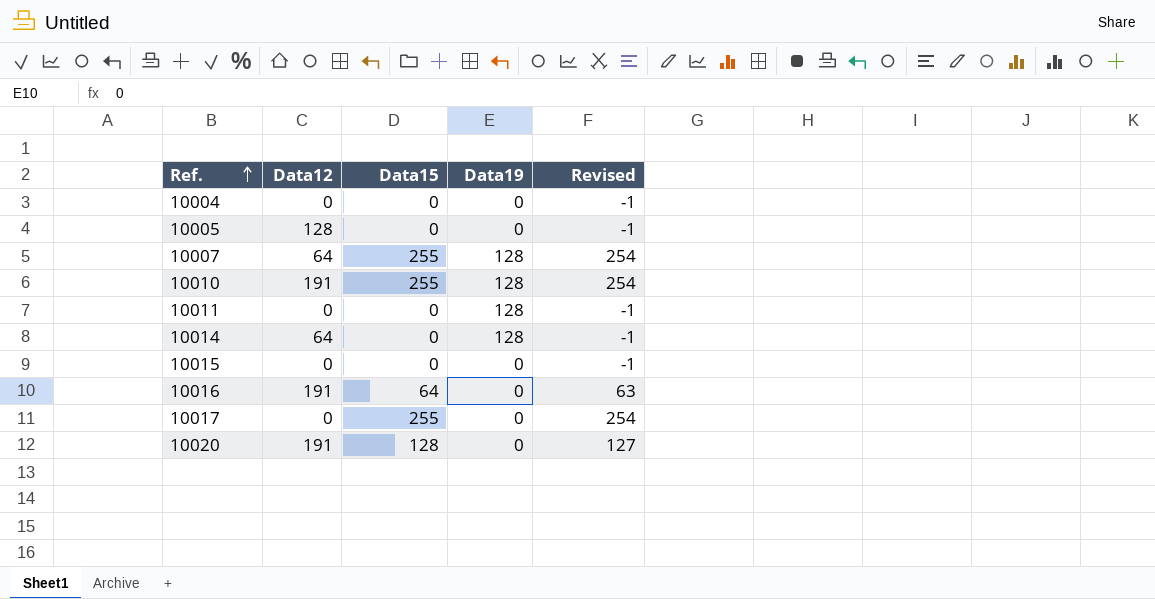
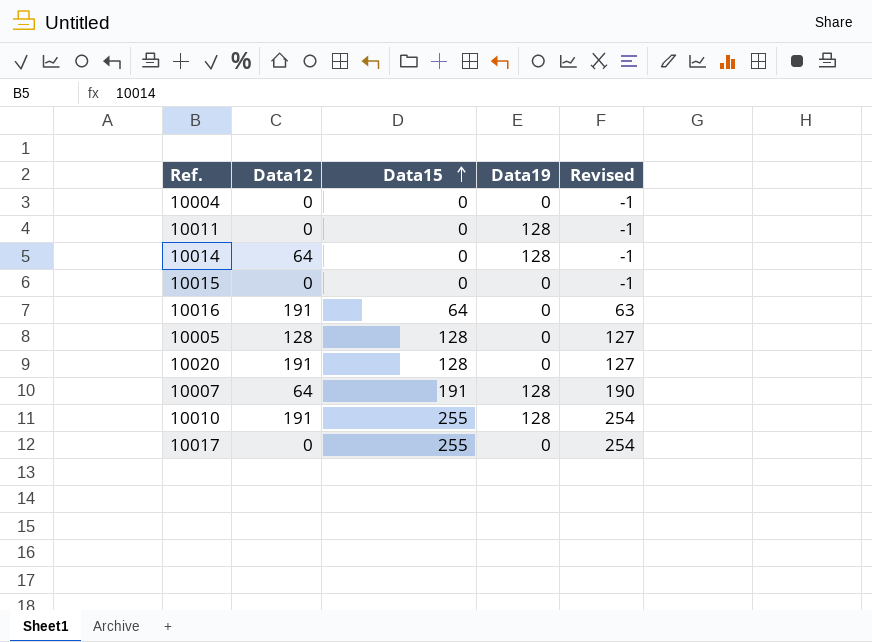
row order: Ref. ascending -> Data15 ascending
10005 | Data15: 0 -> 128
10005 | Revised: -1 -> 127
10007 | Data15: 255 -> 191
10007 | Revised: 254 -> 190

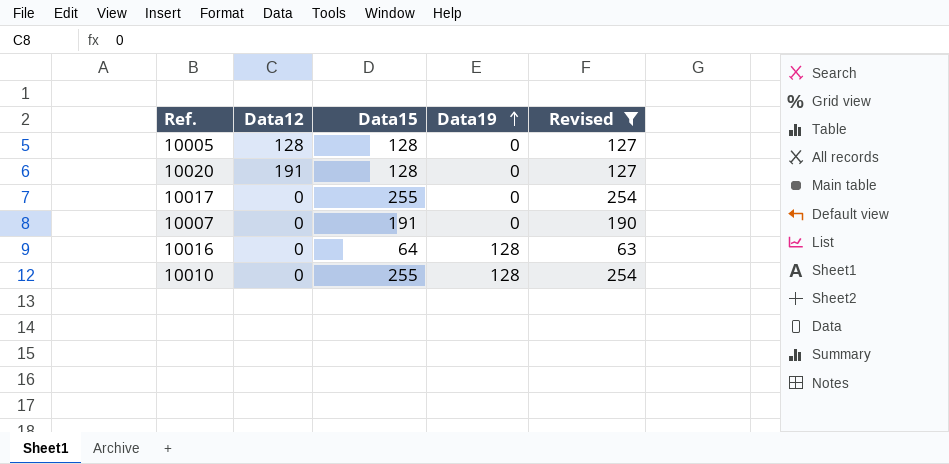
filter: none -> Revised != -1
row order: Data15 ascending -> Data19 ascending
10007 | Data12: 64 -> 0
10007 | Data19: 128 -> 0
10016 | Data12: 191 -> 0
10016 | Data19: 0 -> 128
10010 | Data12: 191 -> 0

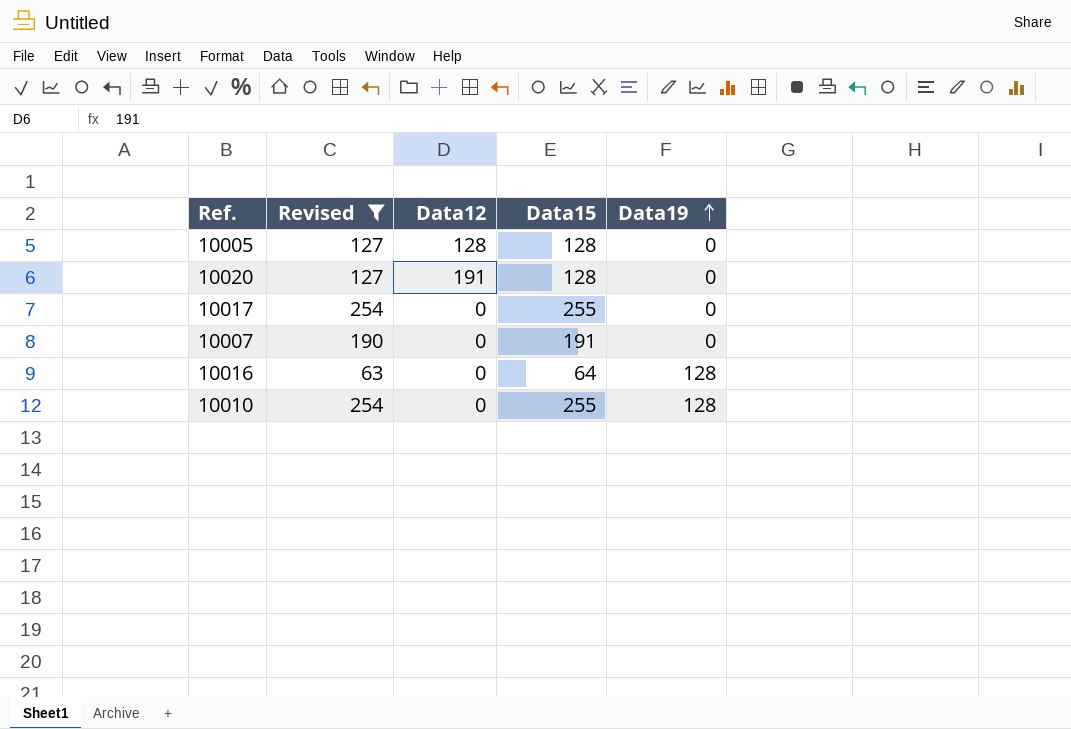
column Revised | position: 5 -> 2

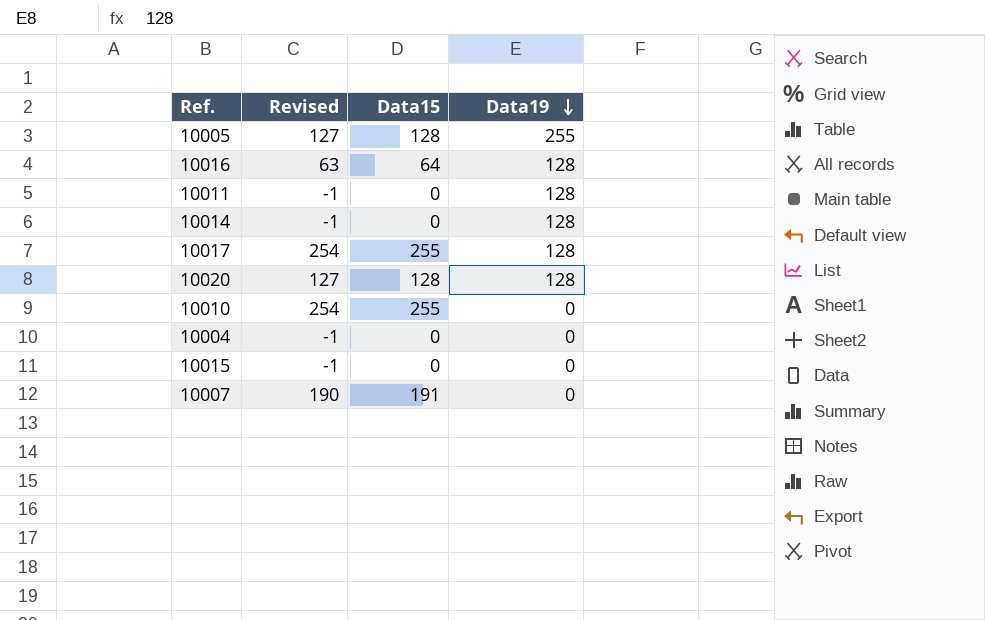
filter: Revised != -1 -> none
row order: Data19 ascending -> Data19 descending
column Data12 | position: 3 -> none
10005 | Data19: 0 -> 255
10017 | Data19: 0 -> 128
10020 | Data19: 0 -> 128
10010 | Data19: 128 -> 0

